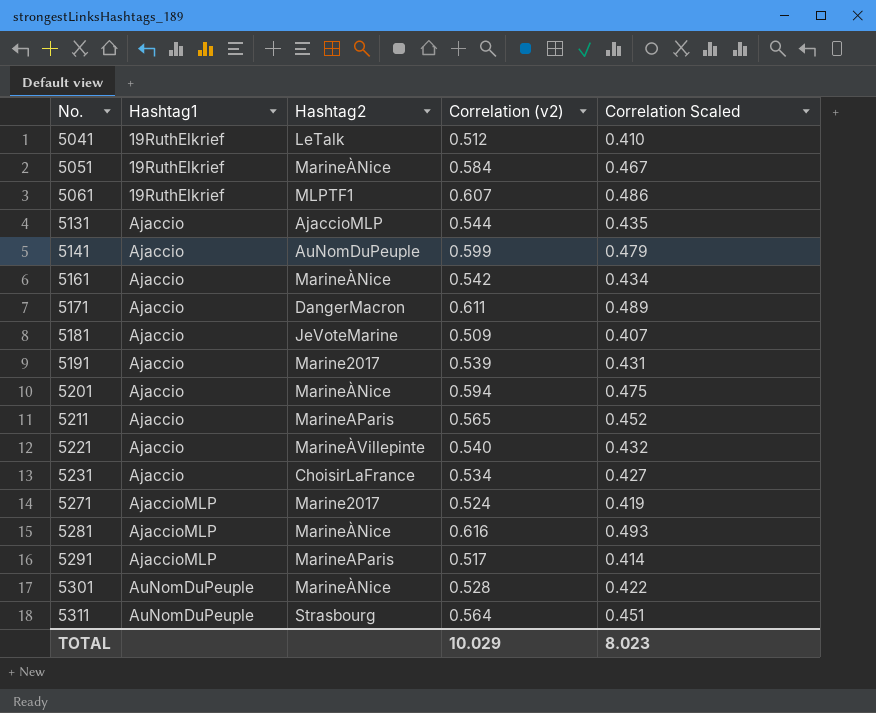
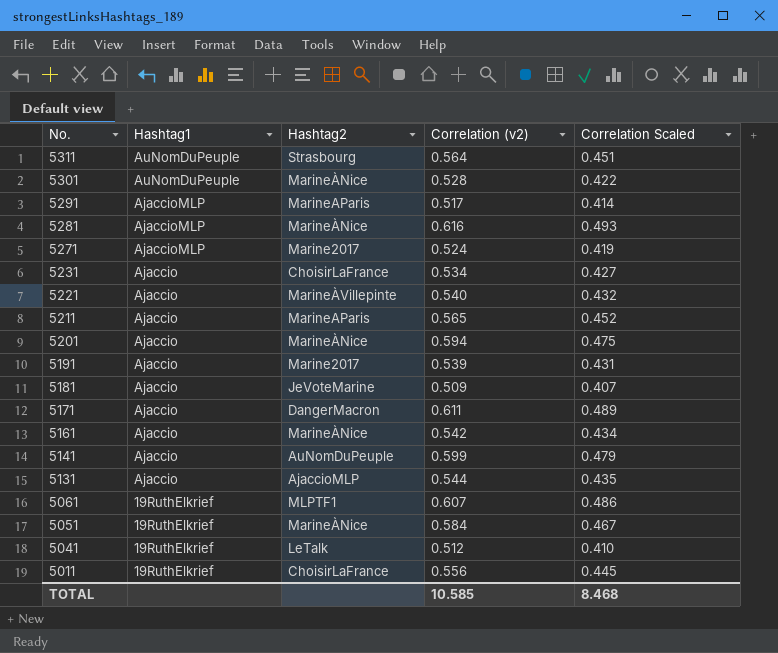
row order: No. ascending -> No. descending
row 5011: none -> 19RuthElkrief | ChoisirLaFrance | 0.556 | 0.445
TOTAL | Correlation (v2): 10.029 -> 10.585
TOTAL | Correlation Scaled: 8.023 -> 8.468

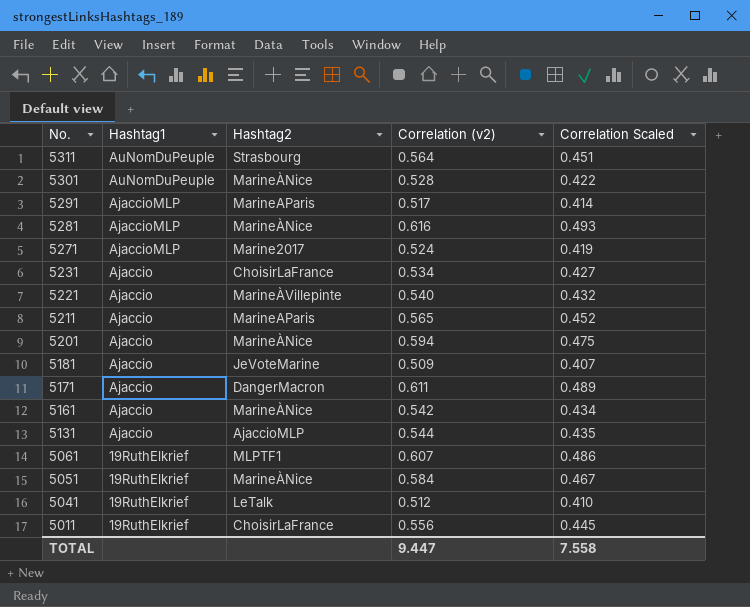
row 5191: Ajaccio | Marine2017 | 0.539 | 0.431 -> none
row 5141: Ajaccio | AuNomDuPeuple | 0.599 | 0.479 -> none
TOTAL | Correlation (v2): 10.585 -> 9.447
TOTAL | Correlation Scaled: 8.468 -> 7.558

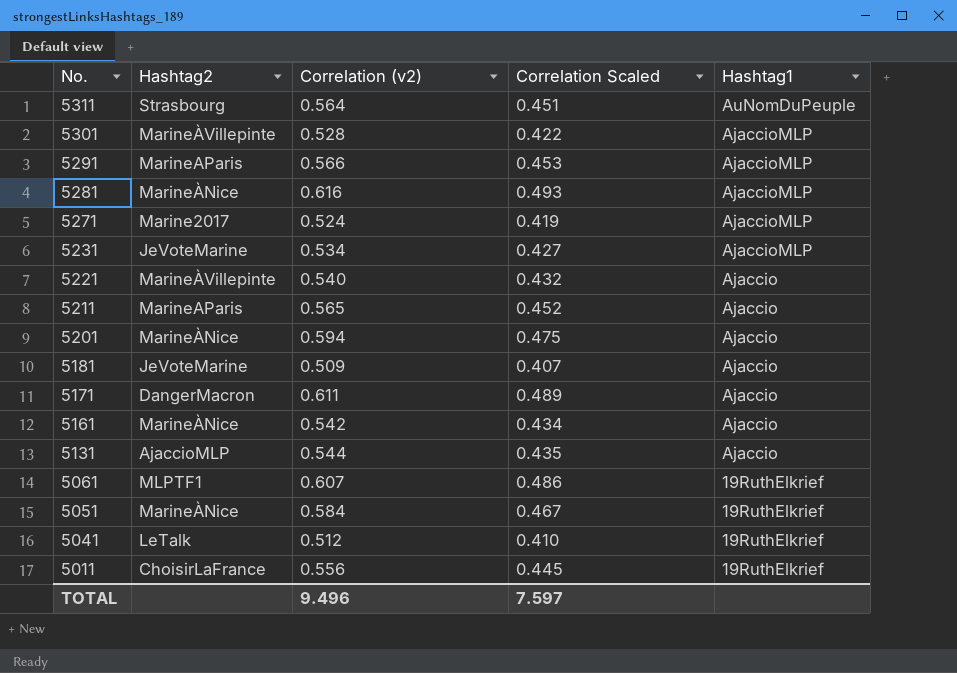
column Hashtag1 | position: 2 -> 5
5301 | Hashtag2: MarineÀNice -> MarineÀVillepinte
5301 | Hashtag1: AuNomDuPeuple -> AjaccioMLP
5291 | Correlation (v2): 0.517 -> 0.566
5291 | Correlation Scaled: 0.414 -> 0.453
5231 | Hashtag2: ChoisirLaFrance -> JeVoteMarine
5231 | Hashtag1: Ajaccio -> AjaccioMLP
TOTAL | Correlation (v2): 9.447 -> 9.496
TOTAL | Correlation Scaled: 7.558 -> 7.597

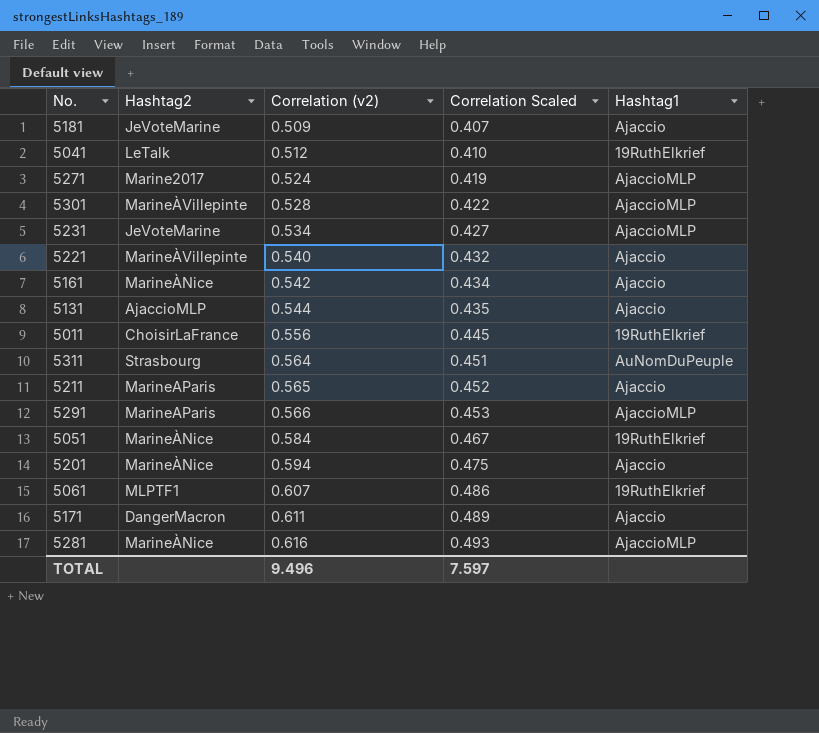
row order: No. descending -> Correlation (v2) ascending

